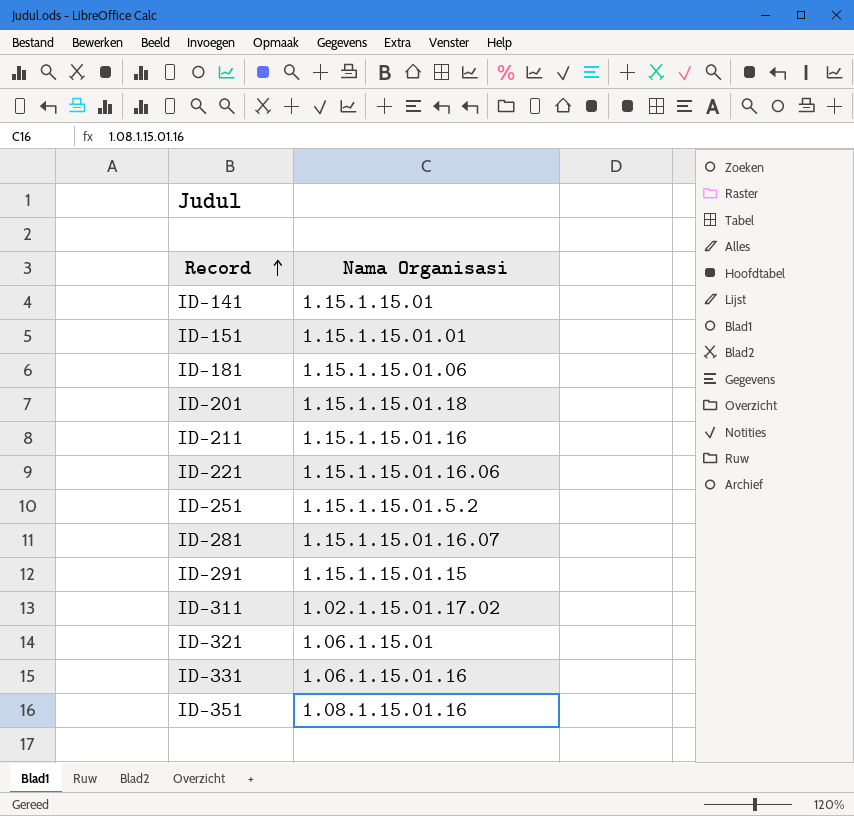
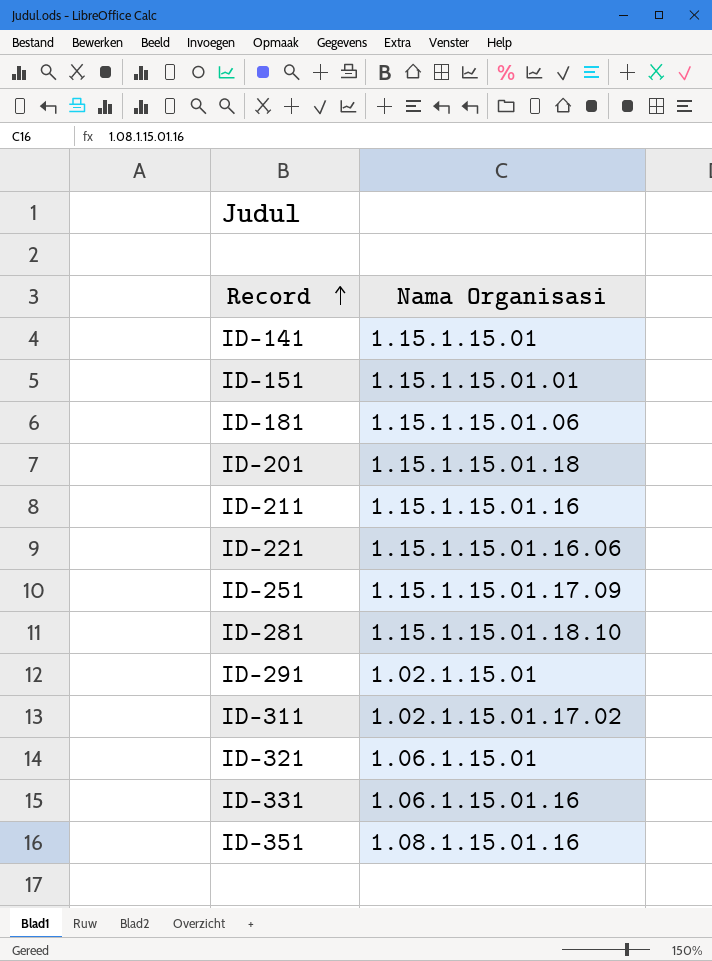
ID-251 | Nama Organisasi: 1.15.1.15.01.5.2 -> 1.15.1.15.01.17.09
ID-281 | Nama Organisasi: 1.15.1.15.01.16.07 -> 1.15.1.15.01.18.10
ID-291 | Nama Organisasi: 1.15.1.15.01.15 -> 1.02.1.15.01

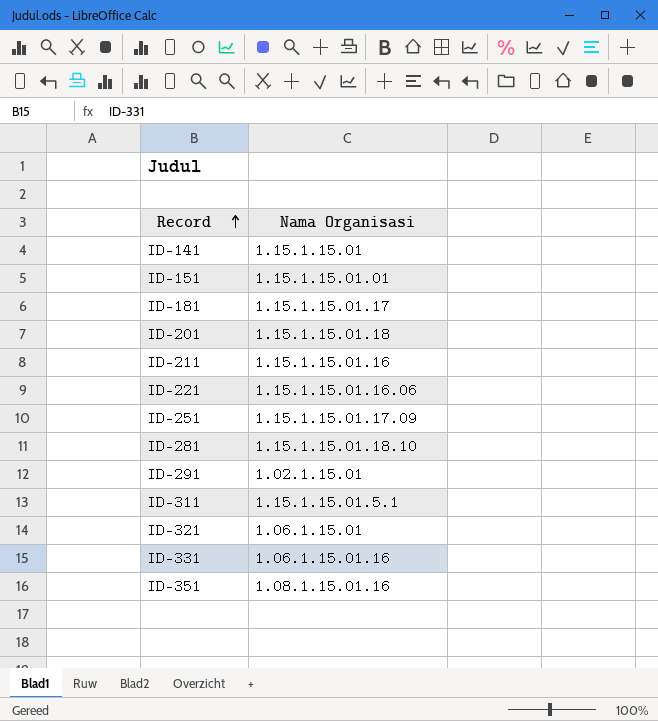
ID-181 | Nama Organisasi: 1.15.1.15.01.06 -> 1.15.1.15.01.17
ID-311 | Nama Organisasi: 1.02.1.15.01.17.02 -> 1.15.1.15.01.5.1

